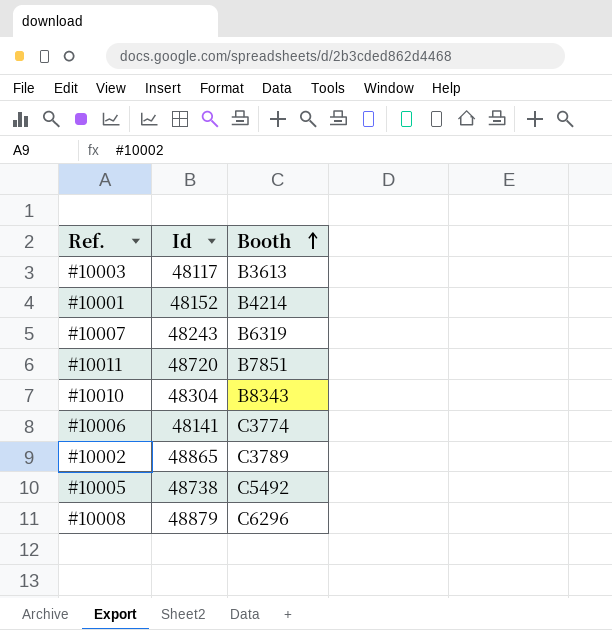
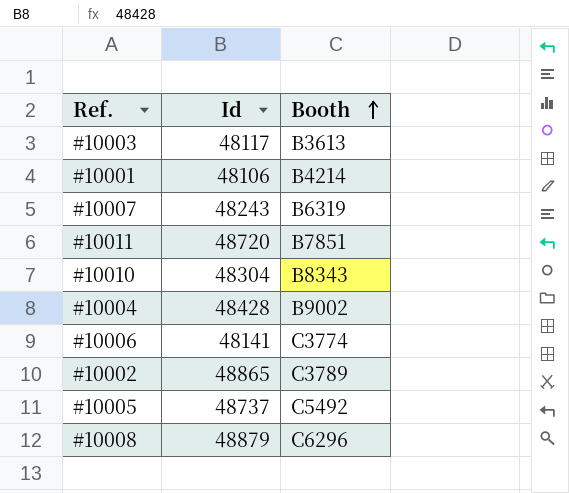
#10001 | Id: 48152 -> 48106
row #10004: none -> 48428 | B9002
#10005 | Id: 48738 -> 48737

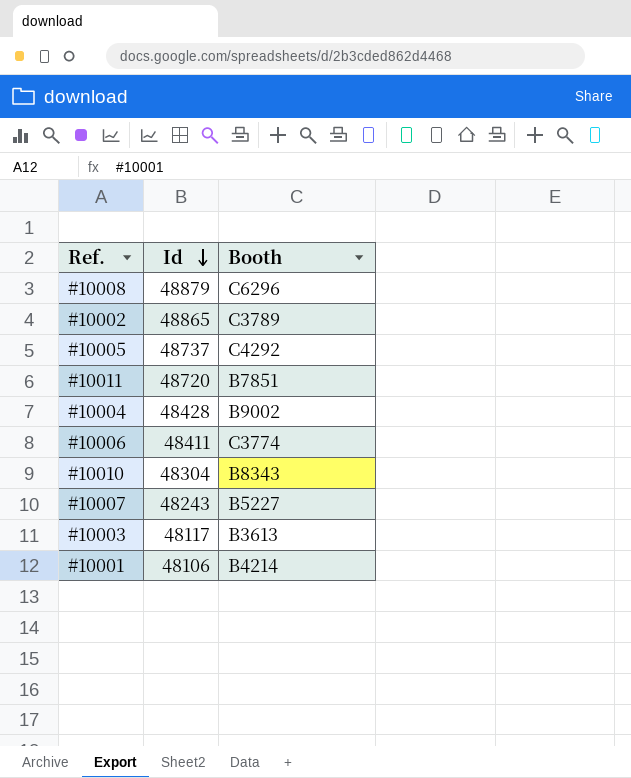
row order: Booth ascending -> Id descending
#10005 | Booth: C5492 -> C4292
#10006 | Id: 48141 -> 48411
#10007 | Booth: B6319 -> B5227

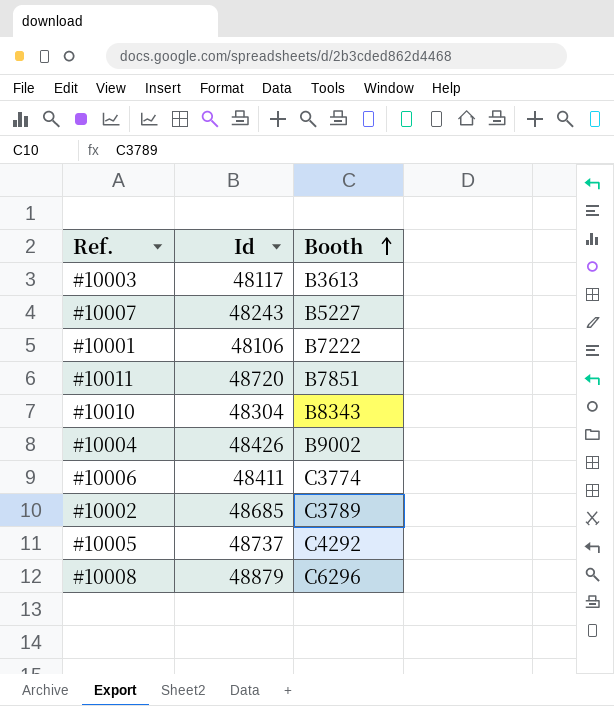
row order: Id descending -> Booth ascending
#10001 | Booth: B4214 -> B7222
#10004 | Id: 48428 -> 48426
#10002 | Id: 48865 -> 48685

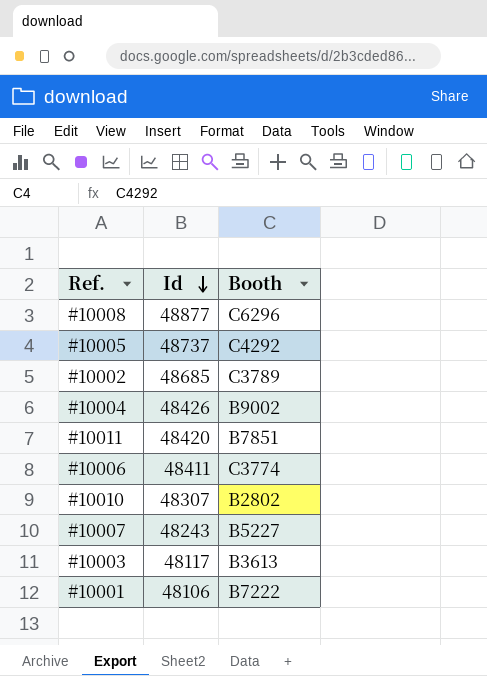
row order: Booth ascending -> Id descending
#10008 | Id: 48879 -> 48877
#10011 | Id: 48720 -> 48420
#10010 | Id: 48304 -> 48307
#10010 | Booth: B8343 -> B2802

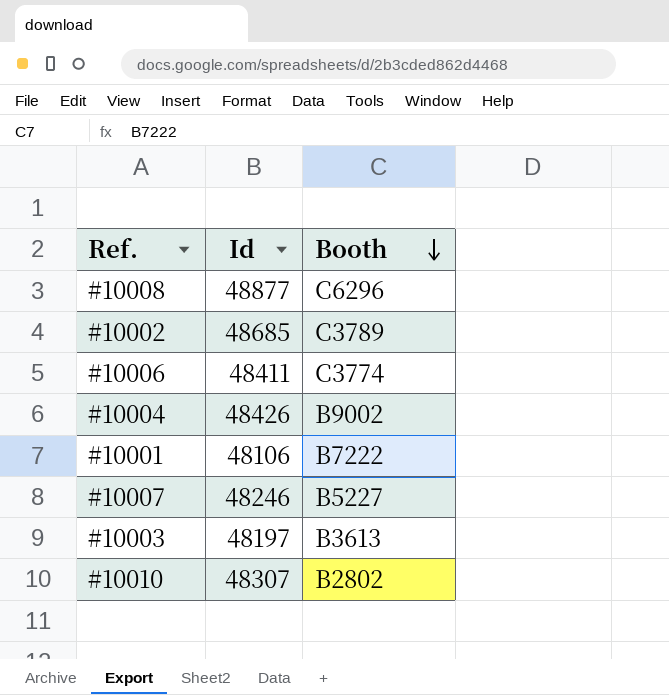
row order: Id descending -> Booth descending
row #10005: 48737 | C4292 -> none
row #10011: 48420 | B7851 -> none
#10007 | Id: 48243 -> 48246
#10003 | Id: 48117 -> 48197

